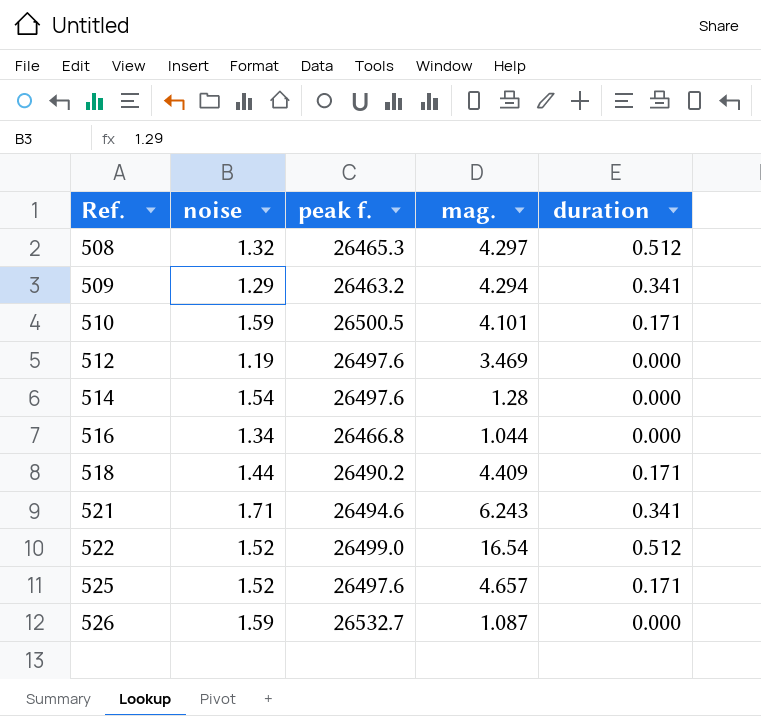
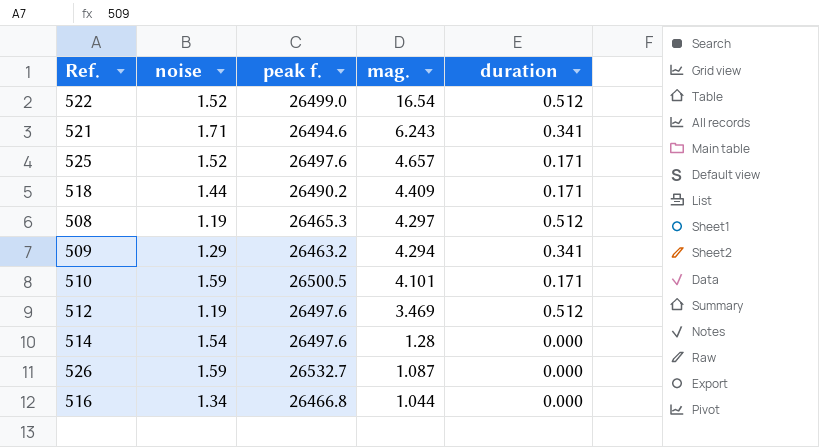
row order: Ref. ascending -> mag. descending
508 | noise: 1.32 -> 1.19
512 | duration: 0.000 -> 0.512

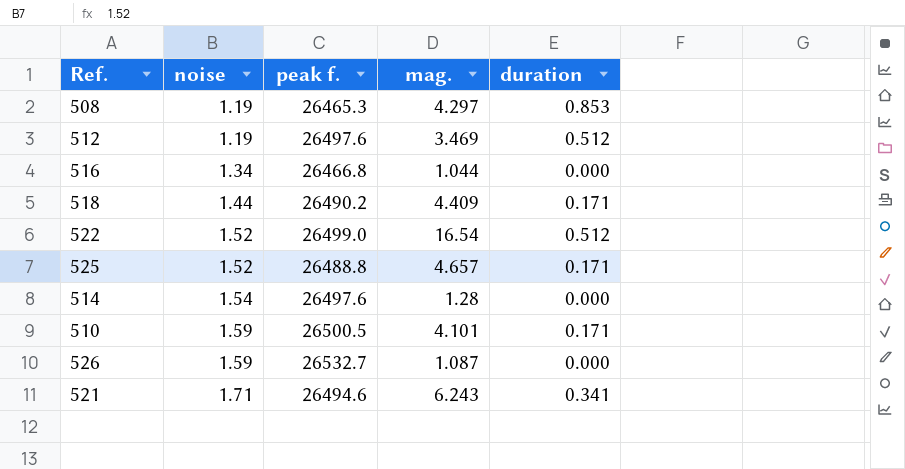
row order: mag. descending -> noise ascending
row 509: 1.29 | 26463.2 | 4.294 | 0.341 -> none
508 | duration: 0.512 -> 0.853
525 | peak f.: 26497.6 -> 26488.8

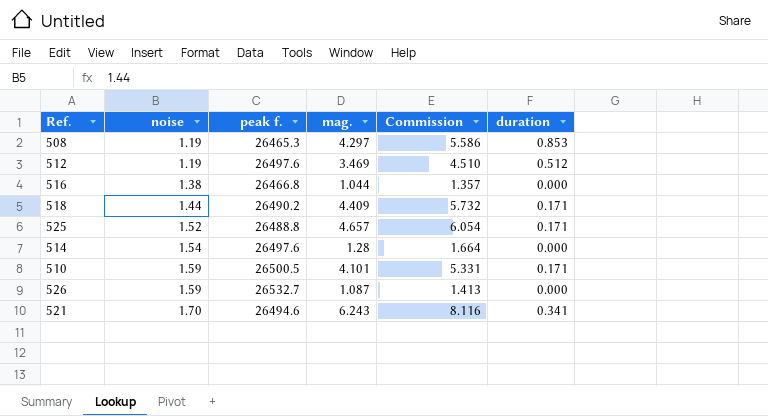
column Commission | formula: none -> [mag.] * 1.3
row 522: 1.52 | 26499.0 | 16.54 | 0.512 -> none
516 | noise: 1.34 -> 1.38
521 | noise: 1.71 -> 1.70

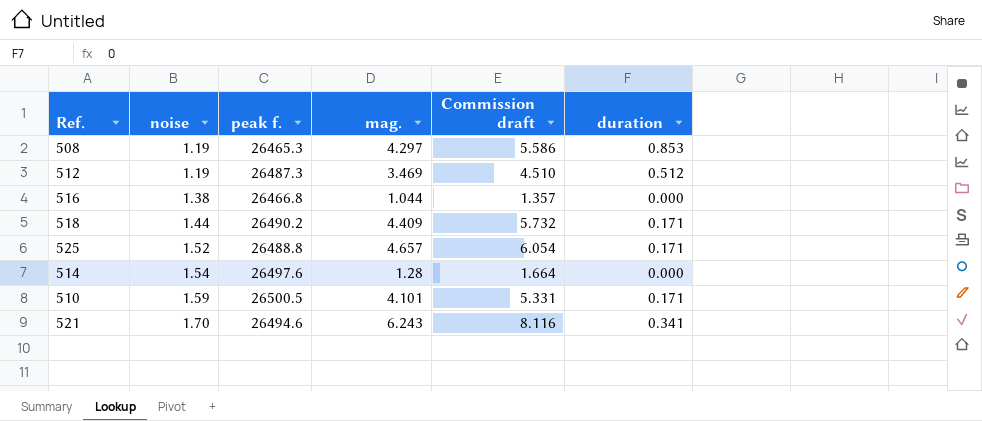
column name: Commission -> Commission draft
row 526: 1.59 | 26532.7 | 1.087 | 1.413 | 0.000 -> none
512 | peak f.: 26497.6 -> 26487.3

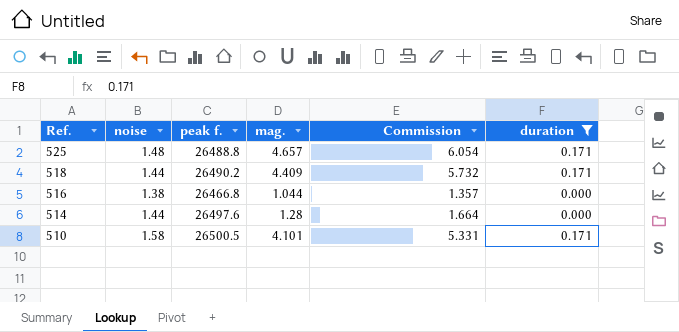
filter: none -> duration <= 0.171
row order: noise ascending -> Ref. descending
column name: Commission draft -> Commission
525 | noise: 1.52 -> 1.48
514 | noise: 1.54 -> 1.44
510 | noise: 1.59 -> 1.58

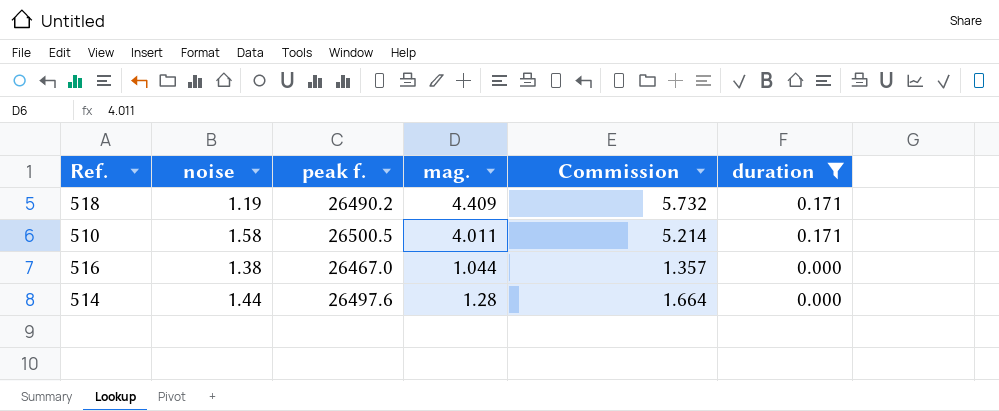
row order: Ref. descending -> duration descending
row 525: 1.48 | 26488.8 | 4.657 | 6.054 | 0.171 -> none
518 | noise: 1.44 -> 1.19
510 | mag.: 4.101 -> 4.011
510 | Commission: 5.331 -> 5.214
516 | peak f.: 26466.8 -> 26467.0

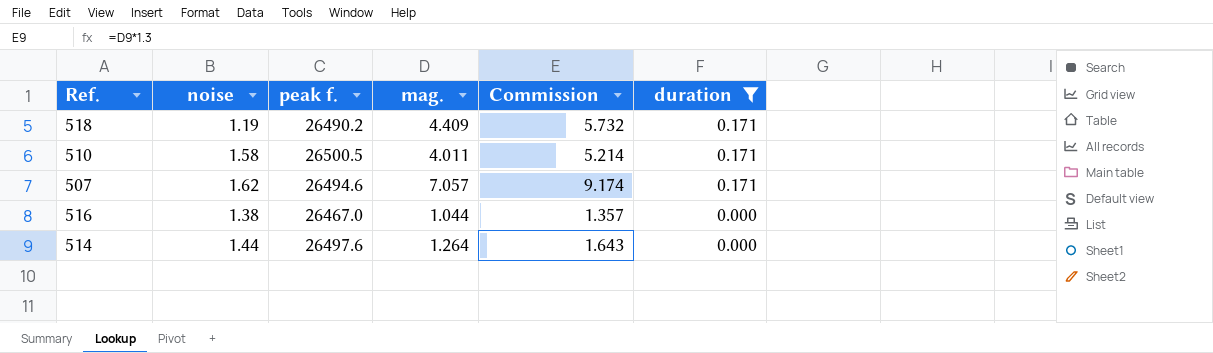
row 507: none -> 1.62 | 26494.6 | 7.057 | 9.174 | 0.171
514 | mag.: 1.28 -> 1.264
514 | Commission: 1.664 -> 1.643

